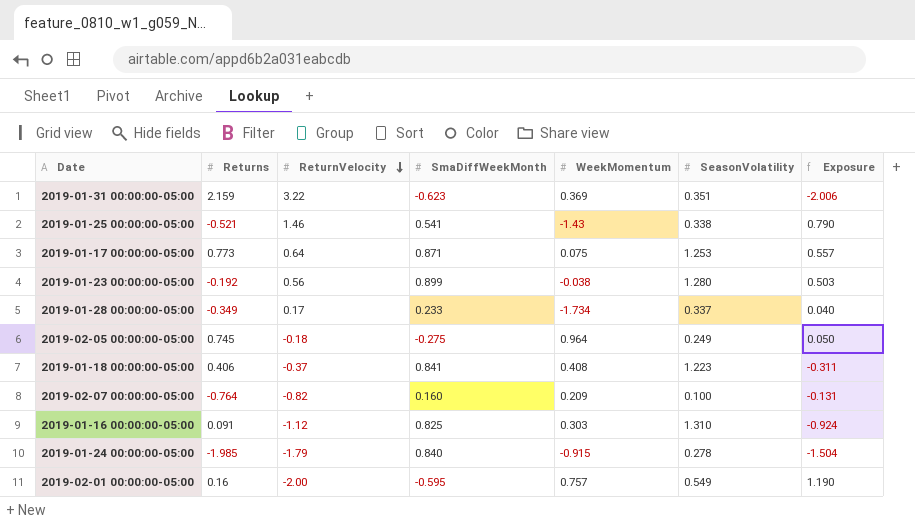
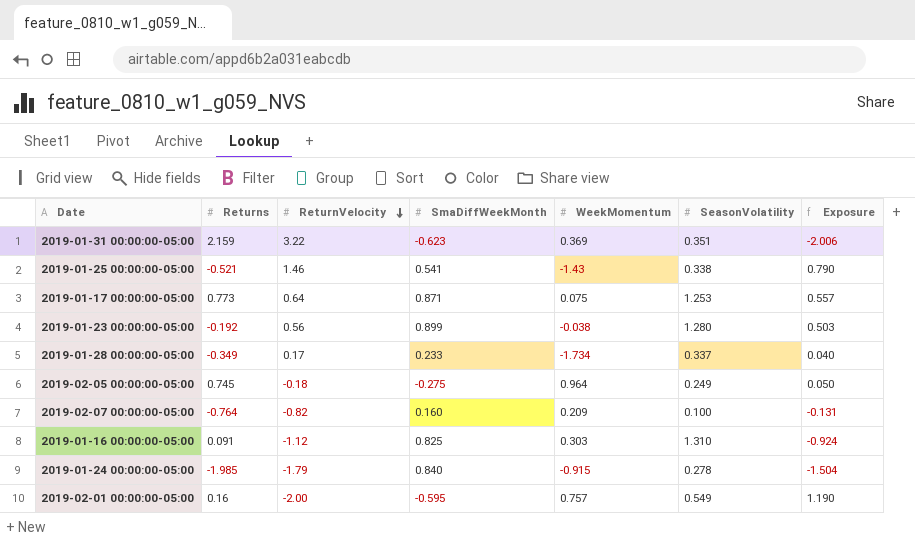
row 2019-01-18 00:00:00-05:00: 0.406 | -0.37 | 0.841 | 0.408 | 1.223 | -0.311 -> none

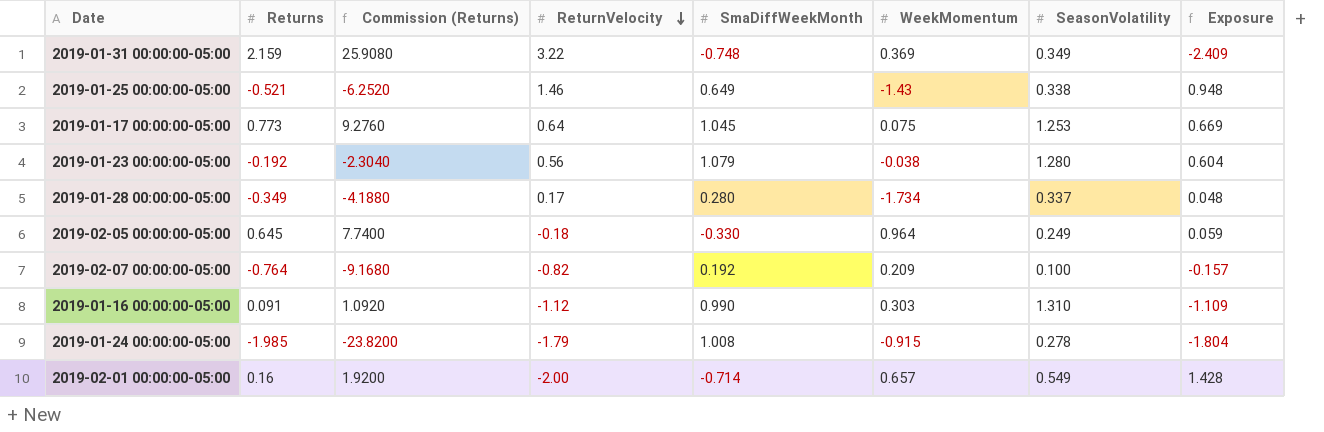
column Commission (Returns) | formula: none -> [Returns] * 12
2019-01-31 00:00:00-05:00 | SmaDiffWeekMonth: -0.623 -> -0.748
2019-01-31 00:00:00-05:00 | SeasonVolatility: 0.351 -> 0.349
2019-01-31 00:00:00-05:00 | Exposure: -2.006 -> -2.409
2019-01-25 00:00:00-05:00 | SmaDiffWeekMonth: 0.541 -> 0.649
2019-01-25 00:00:00-05:00 | Exposure: 0.790 -> 0.948
2019-01-17 00:00:00-05:00 | SmaDiffWeekMonth: 0.871 -> 1.045
2019-01-17 00:00:00-05:00 | Exposure: 0.557 -> 0.669
2019-01-23 00:00:00-05:00 | SmaDiffWeekMonth: 0.899 -> 1.079
2019-01-23 00:00:00-05:00 | Exposure: 0.503 -> 0.604
2019-01-28 00:00:00-05:00 | SmaDiffWeekMonth: 0.233 -> 0.280
2019-01-28 00:00:00-05:00 | Exposure: 0.040 -> 0.048
2019-02-05 00:00:00-05:00 | Returns: 0.745 -> 0.645
2019-02-05 00:00:00-05:00 | SmaDiffWeekMonth: -0.275 -> -0.330
2019-02-05 00:00:00-05:00 | Exposure: 0.050 -> 0.059
2019-02-07 00:00:00-05:00 | SmaDiffWeekMonth: 0.160 -> 0.192
2019-02-07 00:00:00-05:00 | Exposure: -0.131 -> -0.157
2019-01-16 00:00:00-05:00 | SmaDiffWeekMonth: 0.825 -> 0.990
2019-01-16 00:00:00-05:00 | Exposure: -0.924 -> -1.109
2019-01-24 00:00:00-05:00 | SmaDiffWeekMonth: 0.840 -> 1.008
2019-01-24 00:00:00-05:00 | Exposure: -1.504 -> -1.804
2019-02-01 00:00:00-05:00 | SmaDiffWeekMonth: -0.595 -> -0.714
2019-02-01 00:00:00-05:00 | WeekMomentum: 0.757 -> 0.657
2019-02-01 00:00:00-05:00 | Exposure: 1.190 -> 1.428

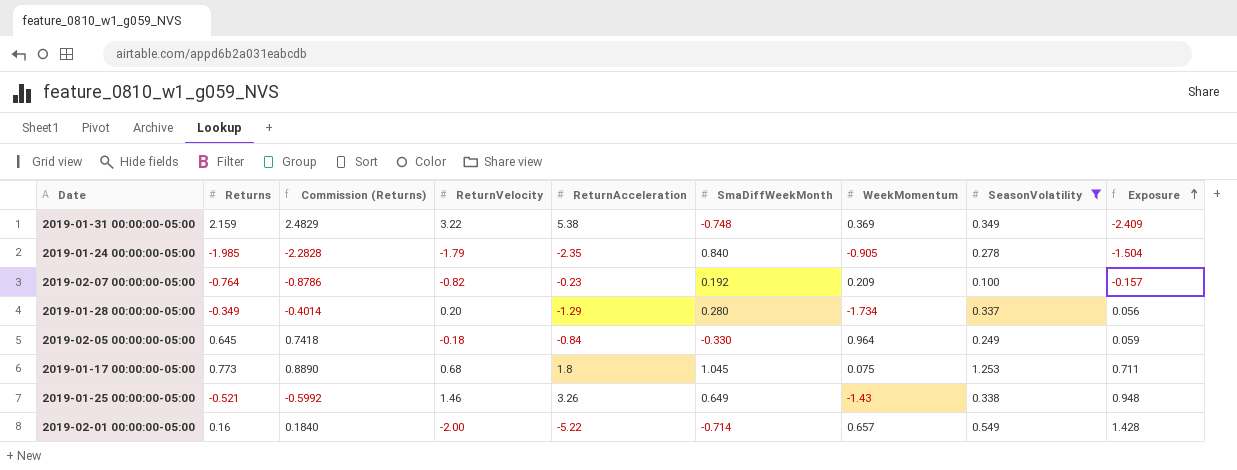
filter: none -> SeasonVolatility <= 1.253
row order: ReturnVelocity descending -> Exposure ascending
column Commission (Returns) | formula: [Returns] * 12 -> [Returns] * 1.15
column ReturnAcceleration | position: none -> 5
2019-01-24 00:00:00-05:00 | SmaDiffWeekMonth: 1.008 -> 0.840
2019-01-24 00:00:00-05:00 | WeekMomentum: -0.915 -> -0.905
2019-01-24 00:00:00-05:00 | Exposure: -1.804 -> -1.504
2019-01-28 00:00:00-05:00 | ReturnVelocity: 0.17 -> 0.20
2019-01-28 00:00:00-05:00 | Exposure: 0.048 -> 0.056
2019-01-17 00:00:00-05:00 | ReturnVelocity: 0.64 -> 0.68
2019-01-17 00:00:00-05:00 | Exposure: 0.669 -> 0.711

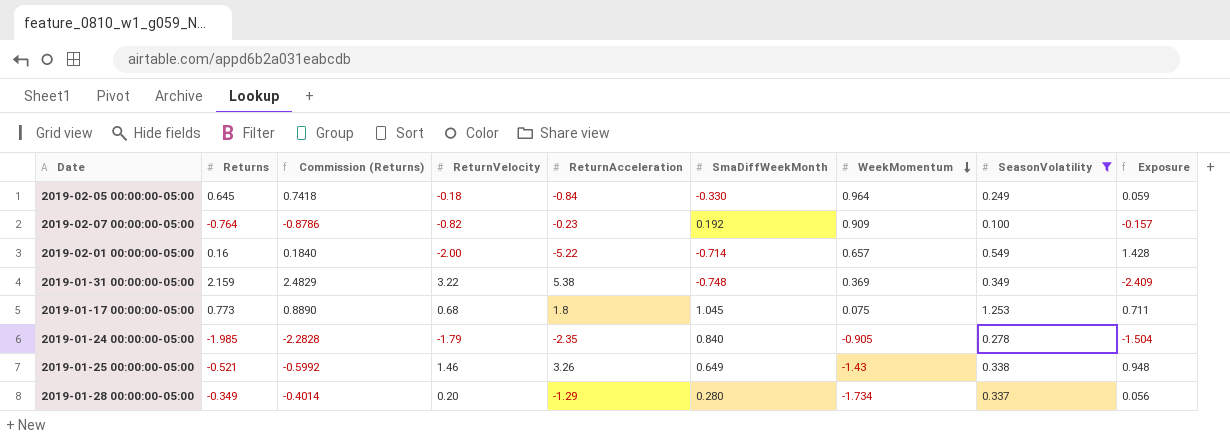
row order: Exposure ascending -> WeekMomentum descending
2019-02-07 00:00:00-05:00 | WeekMomentum: 0.209 -> 0.909

